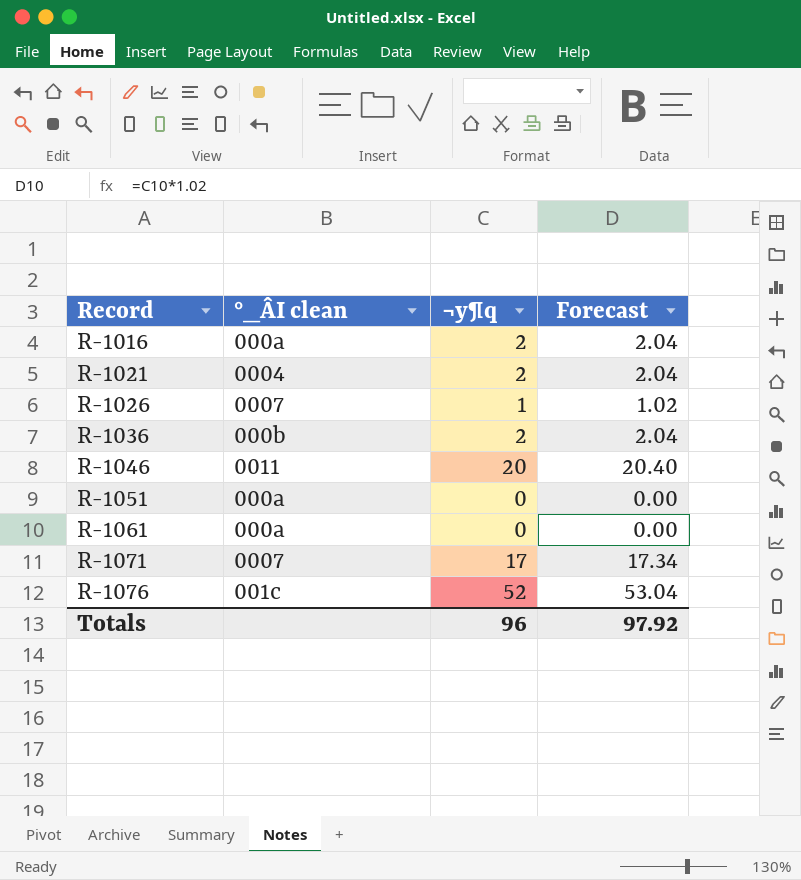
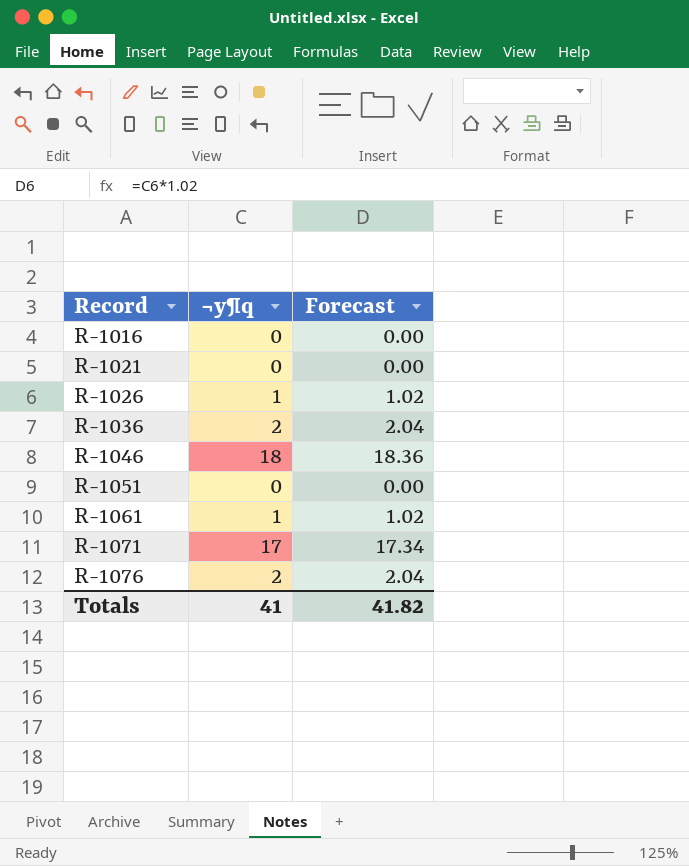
column °_ÂI clean | position: 2 -> none
R-1016 | ¬y¶q: 2 -> 0
R-1016 | Forecast: 2.04 -> 0.00
R-1021 | ¬y¶q: 2 -> 0
R-1021 | Forecast: 2.04 -> 0.00
R-1046 | ¬y¶q: 20 -> 18
R-1046 | Forecast: 20.40 -> 18.36
R-1061 | ¬y¶q: 0 -> 1
R-1061 | Forecast: 0.00 -> 1.02
R-1076 | ¬y¶q: 52 -> 2
R-1076 | Forecast: 53.04 -> 2.04
Totals | ¬y¶q: 96 -> 41
Totals | Forecast: 97.92 -> 41.82

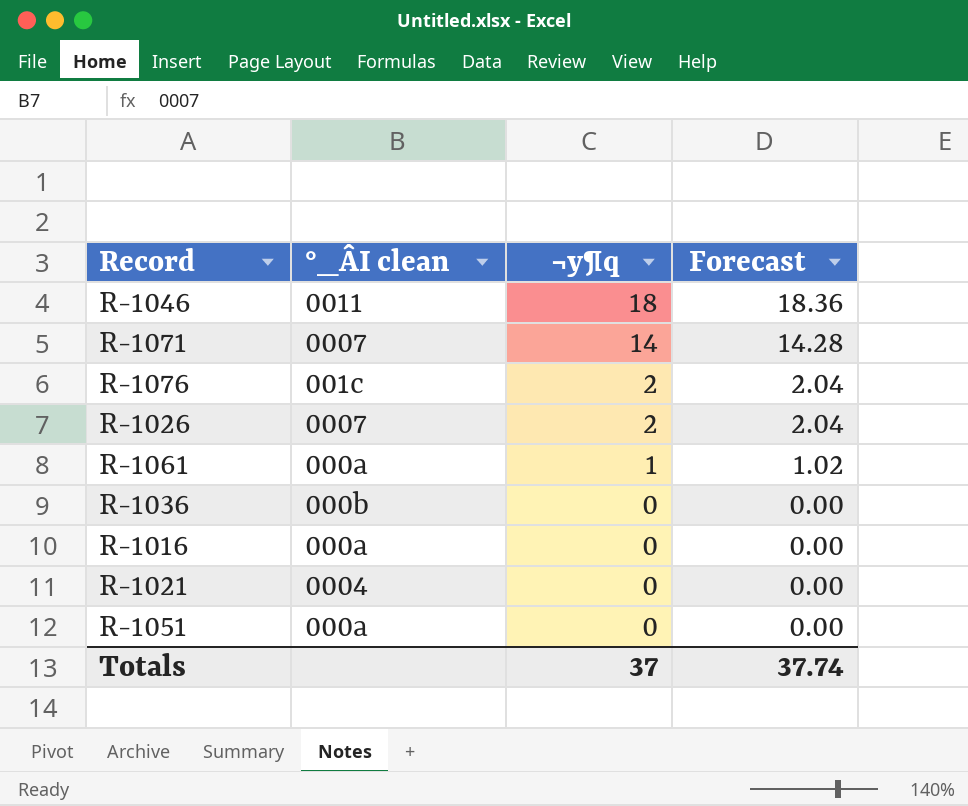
row order: Record ascending -> ¬y¶q descending
column °_ÂI clean | position: none -> 2
R-1071 | ¬y¶q: 17 -> 14
R-1071 | Forecast: 17.34 -> 14.28
R-1026 | ¬y¶q: 1 -> 2
R-1026 | Forecast: 1.02 -> 2.04
R-1036 | ¬y¶q: 2 -> 0
R-1036 | Forecast: 2.04 -> 0.00
Totals | ¬y¶q: 41 -> 37
Totals | Forecast: 41.82 -> 37.74

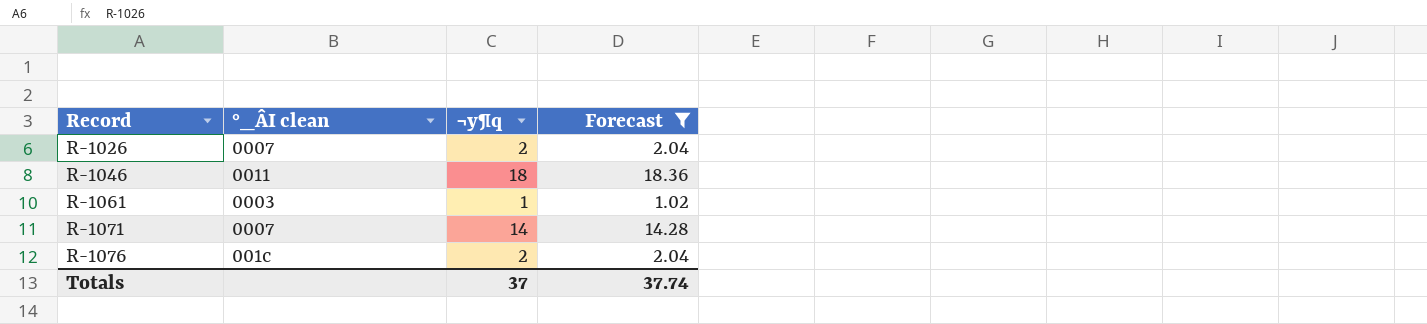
filter: none -> Forecast != 0.00
row order: ¬y¶q descending -> Record ascending
R-1061 | °_ÂI clean: 000a -> 0003

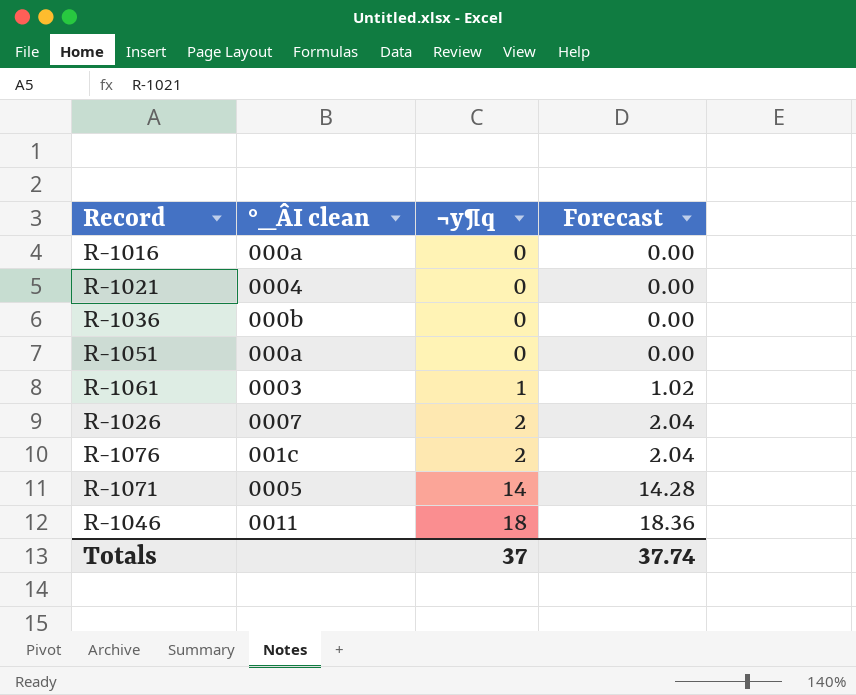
filter: Forecast != 0.00 -> none
row order: Record ascending -> ¬y¶q ascending
R-1071 | °_ÂI clean: 0007 -> 0005

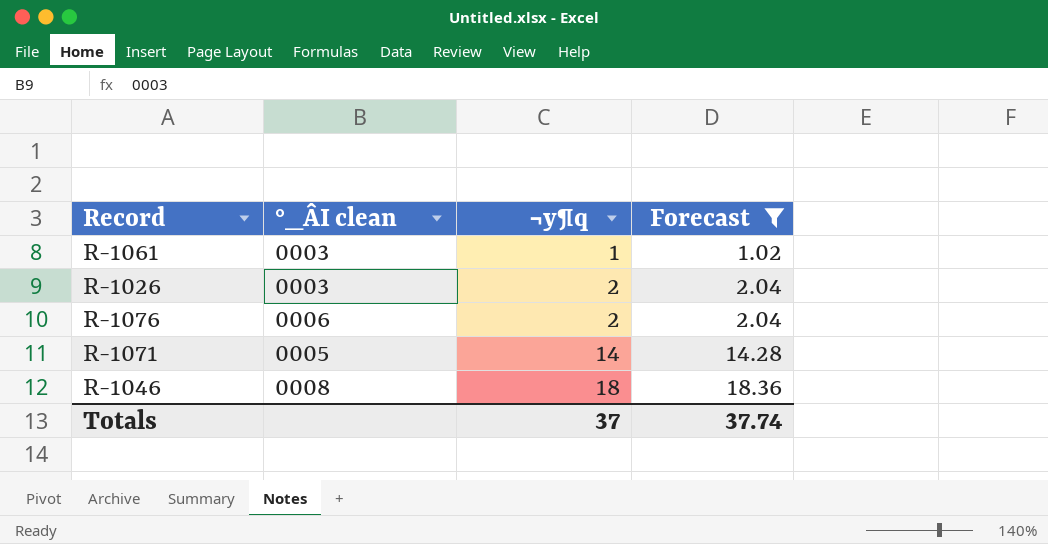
filter: none -> Forecast != 0.00
R-1026 | °_ÂI clean: 0007 -> 0003
R-1076 | °_ÂI clean: 001c -> 0006
R-1046 | °_ÂI clean: 0011 -> 0008

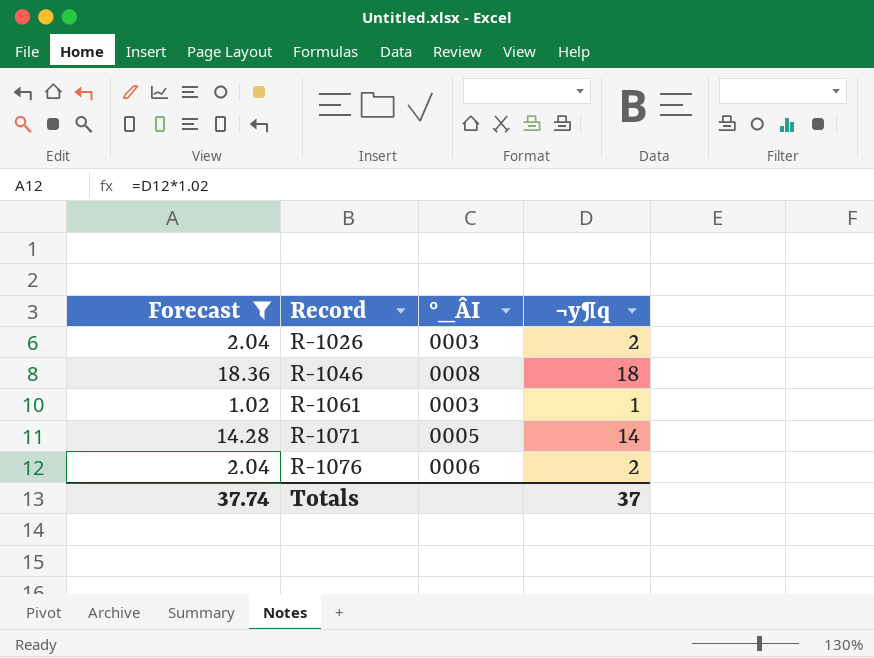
row order: ¬y¶q ascending -> Record ascending
column Forecast | position: 4 -> 1
column name: °_ÂI clean -> °_ÂI

